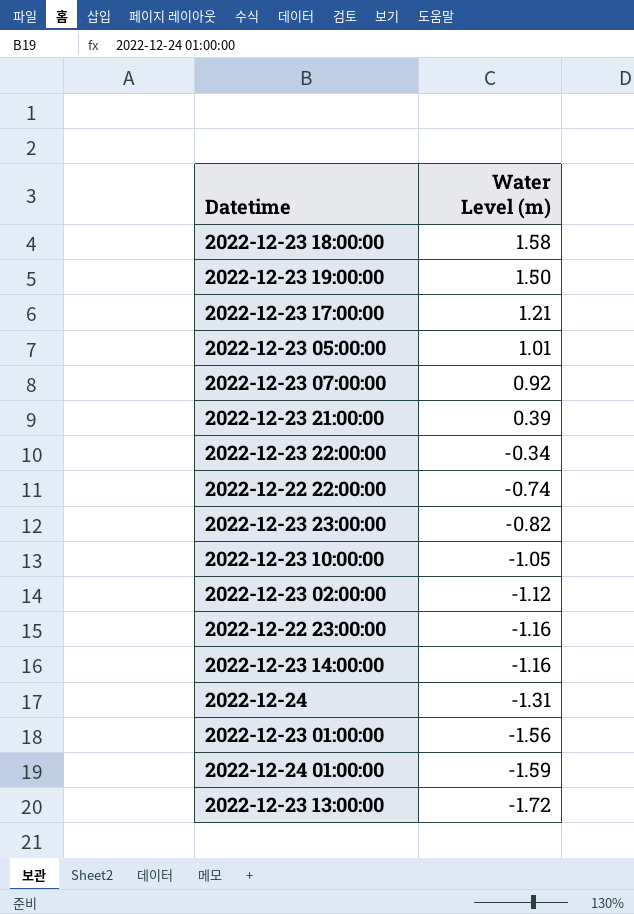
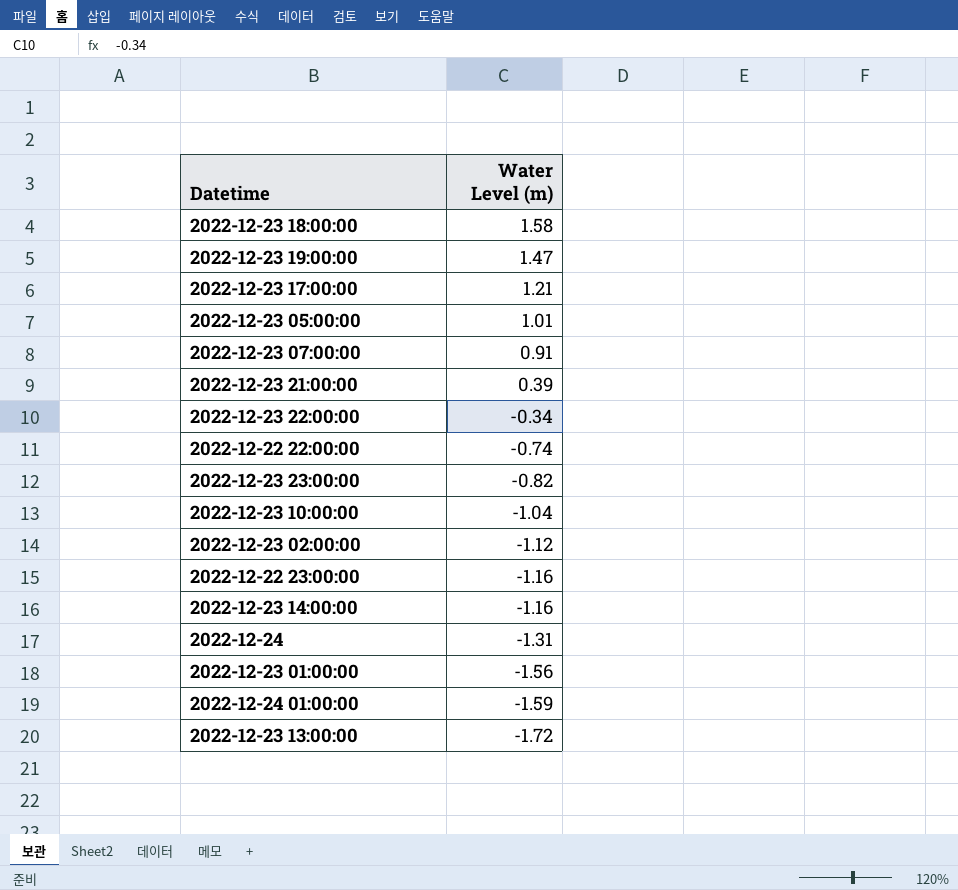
2022-12-23 19:00:00 | Water Level (m): 1.50 -> 1.47
2022-12-23 07:00:00 | Water Level (m): 0.92 -> 0.91
2022-12-23 10:00:00 | Water Level (m): -1.05 -> -1.04

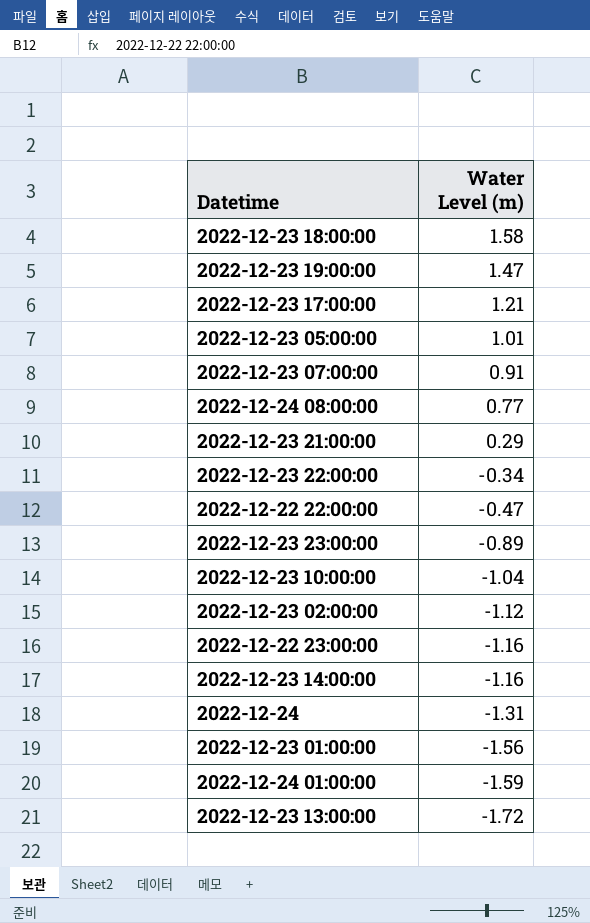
row 2022-12-24 08:00:00: none -> 0.77
2022-12-23 21:00:00 | Water Level (m): 0.39 -> 0.29
2022-12-22 22:00:00 | Water Level (m): -0.74 -> -0.47
2022-12-23 23:00:00 | Water Level (m): -0.82 -> -0.89

